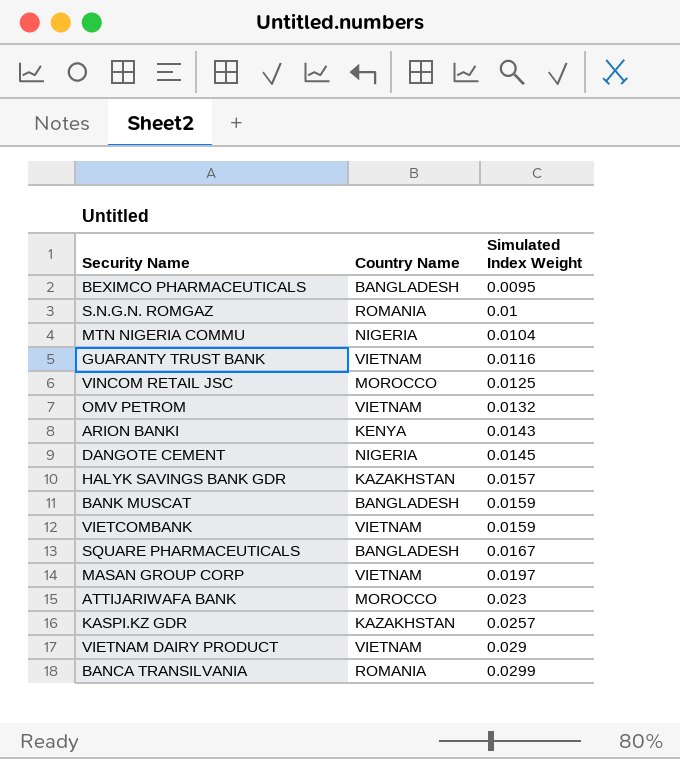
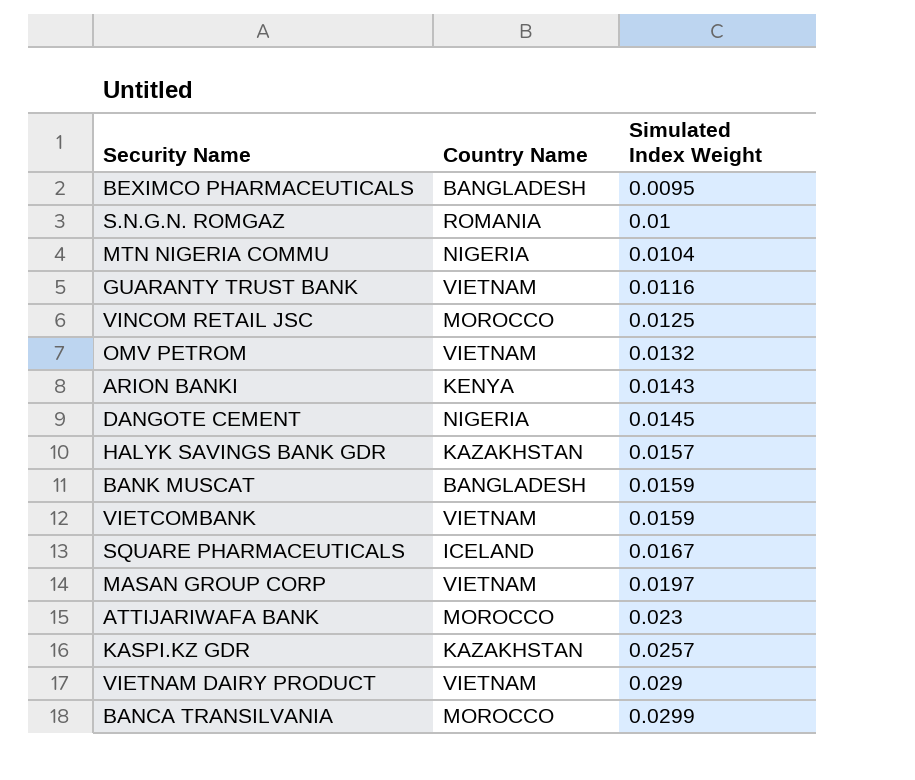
SQUARE PHARMACEUTICALS | Country Name: BANGLADESH -> ICELAND
BANCA TRANSILVANIA | Country Name: ROMANIA -> MOROCCO

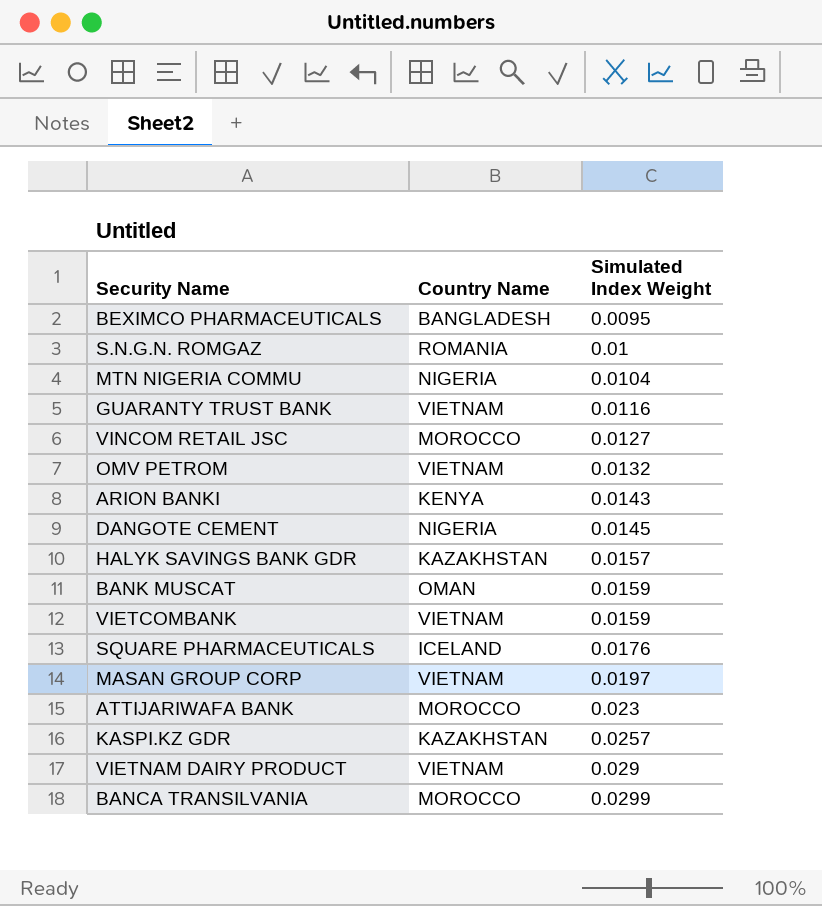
VINCOM RETAIL JSC | Simulated Index Weight: 0.0125 -> 0.0127
BANK MUSCAT | Country Name: BANGLADESH -> OMAN
SQUARE PHARMACEUTICALS | Simulated Index Weight: 0.0167 -> 0.0176

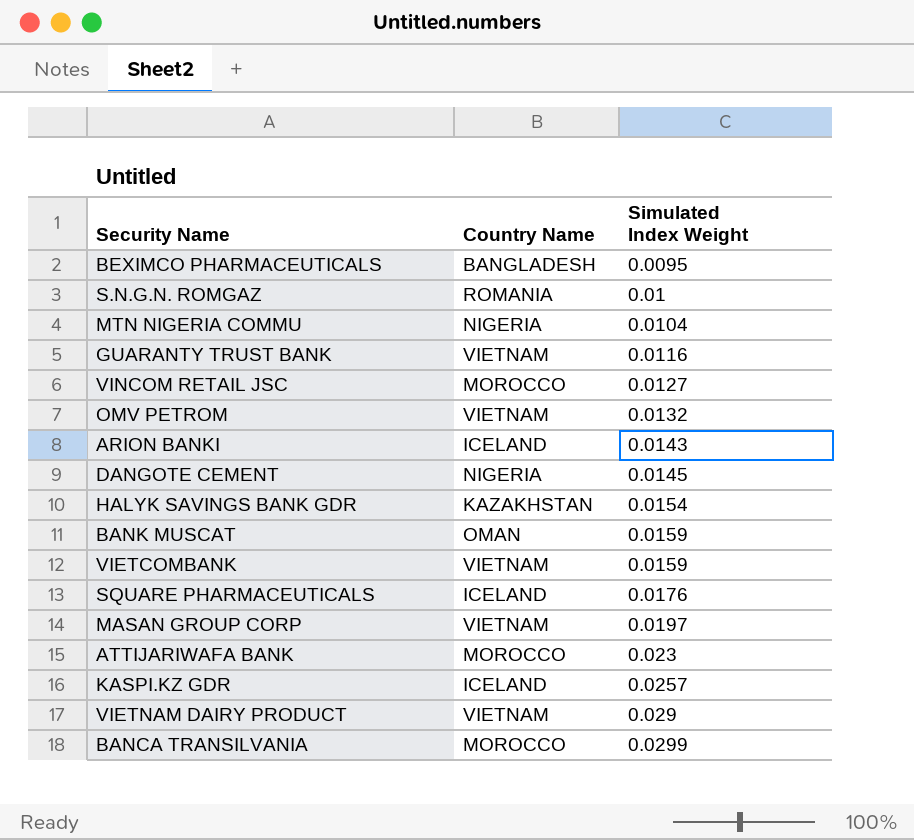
ARION BANKI | Country Name: KENYA -> ICELAND
HALYK SAVINGS BANK GDR | Simulated Index Weight: 0.0157 -> 0.0154
KASPI.KZ GDR | Country Name: KAZAKHSTAN -> ICELAND

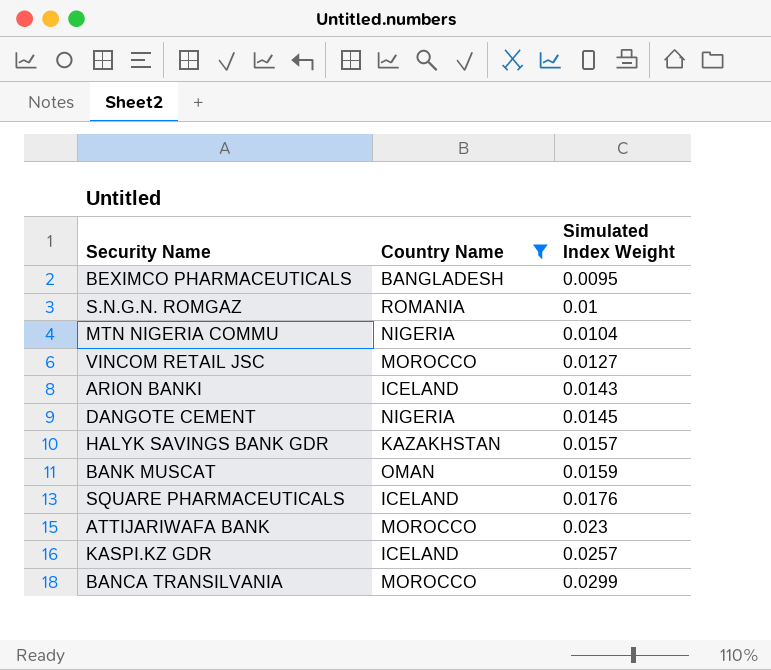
filter: none -> Country Name != VIETNAM
HALYK SAVINGS BANK GDR | Simulated Index Weight: 0.0154 -> 0.0157

